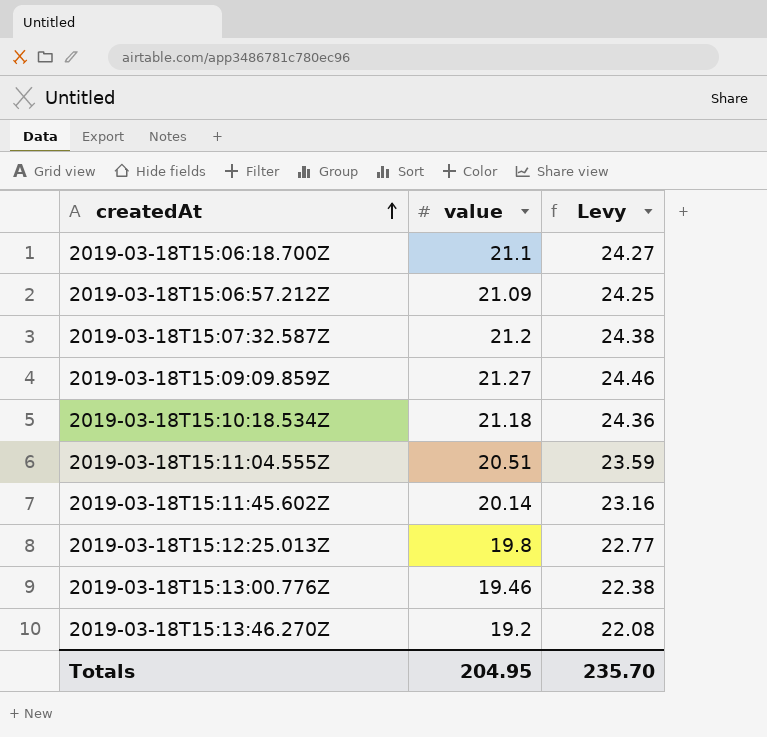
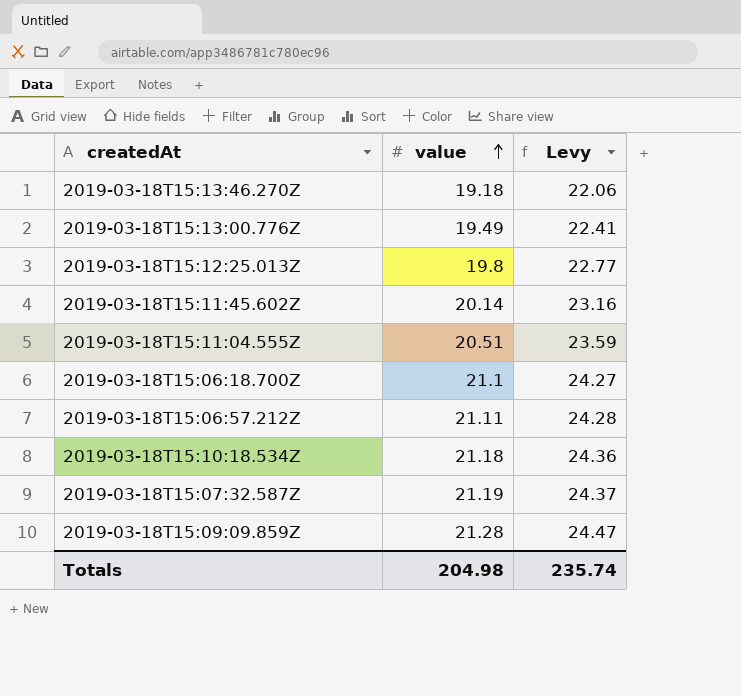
row order: createdAt ascending -> value ascending
2019-03-18T15:13:46.270Z | value: 19.2 -> 19.18
2019-03-18T15:13:46.270Z | Levy: 22.08 -> 22.06
2019-03-18T15:13:00.776Z | value: 19.46 -> 19.49
2019-03-18T15:13:00.776Z | Levy: 22.38 -> 22.41
2019-03-18T15:06:57.212Z | value: 21.09 -> 21.11
2019-03-18T15:06:57.212Z | Levy: 24.25 -> 24.28
2019-03-18T15:07:32.587Z | value: 21.2 -> 21.19
2019-03-18T15:07:32.587Z | Levy: 24.38 -> 24.37
2019-03-18T15:09:09.859Z | value: 21.27 -> 21.28
2019-03-18T15:09:09.859Z | Levy: 24.46 -> 24.47
Totals | value: 204.95 -> 204.98
Totals | Levy: 235.70 -> 235.74

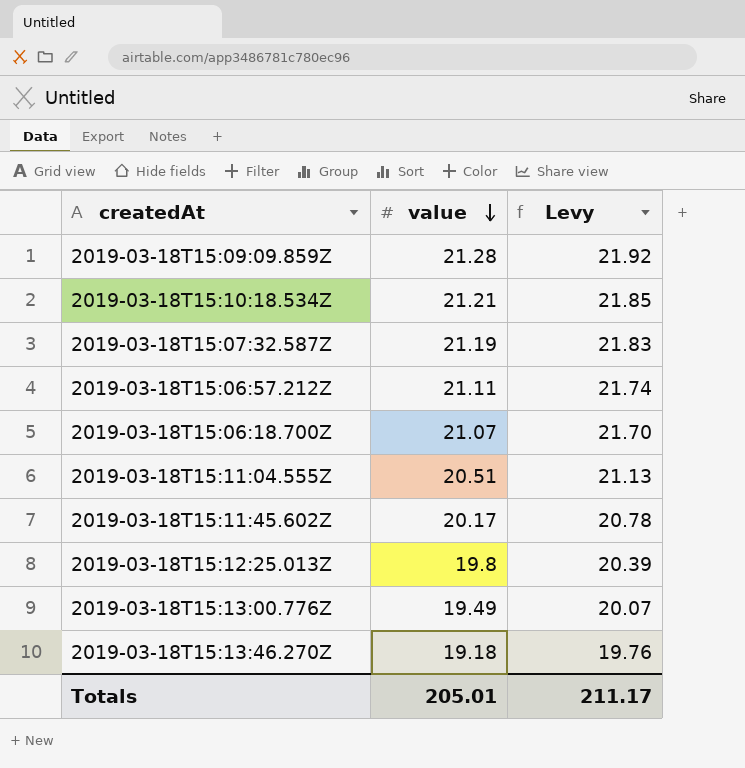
row order: value ascending -> value descending
column Levy | formula: [value] * 1.15 -> [value] * 1.03
2019-03-18T15:10:18.534Z | value: 21.18 -> 21.21
2019-03-18T15:06:18.700Z | value: 21.1 -> 21.07
2019-03-18T15:11:45.602Z | value: 20.14 -> 20.17
Totals | value: 204.98 -> 205.01
Totals | Levy: 235.74 -> 211.17

